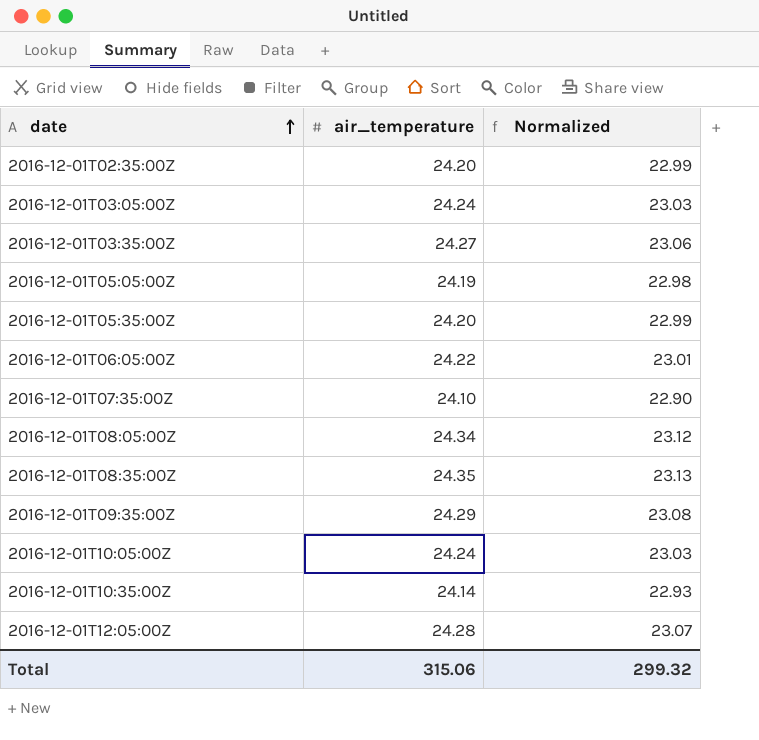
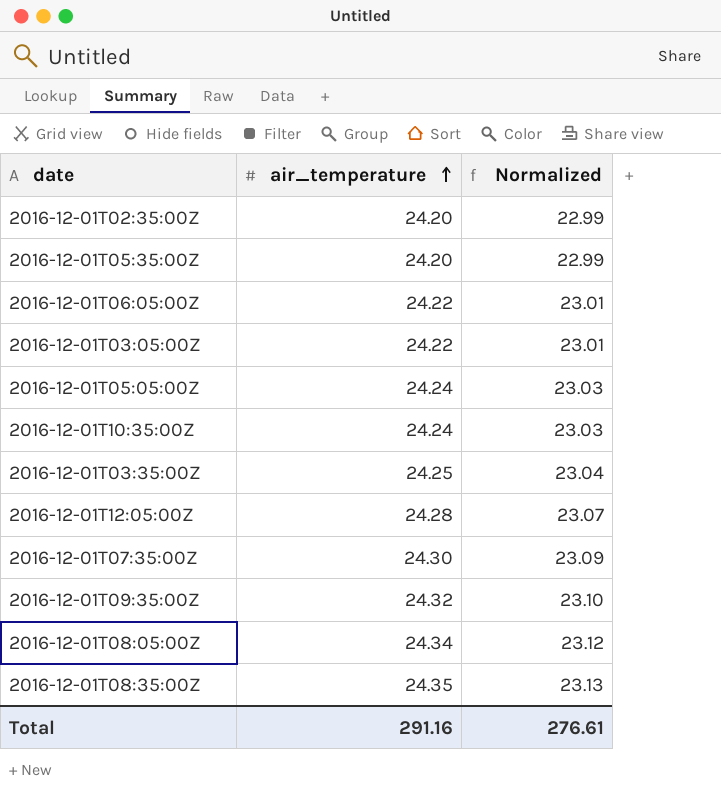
row order: date ascending -> air_temperature ascending
row 2016-12-01T10:05:00Z: 24.24 | 23.03 -> none
2016-12-01T03:05:00Z | air_temperature: 24.24 -> 24.22
2016-12-01T03:05:00Z | Normalized: 23.03 -> 23.01
2016-12-01T05:05:00Z | air_temperature: 24.19 -> 24.24
2016-12-01T05:05:00Z | Normalized: 22.98 -> 23.03
2016-12-01T10:35:00Z | air_temperature: 24.14 -> 24.24
2016-12-01T10:35:00Z | Normalized: 22.93 -> 23.03
2016-12-01T03:35:00Z | air_temperature: 24.27 -> 24.25
2016-12-01T03:35:00Z | Normalized: 23.06 -> 23.04
2016-12-01T07:35:00Z | air_temperature: 24.10 -> 24.30
2016-12-01T07:35:00Z | Normalized: 22.90 -> 23.09
2016-12-01T09:35:00Z | air_temperature: 24.29 -> 24.32
2016-12-01T09:35:00Z | Normalized: 23.08 -> 23.10
Total | air_temperature: 315.06 -> 291.16
Total | Normalized: 299.32 -> 276.61

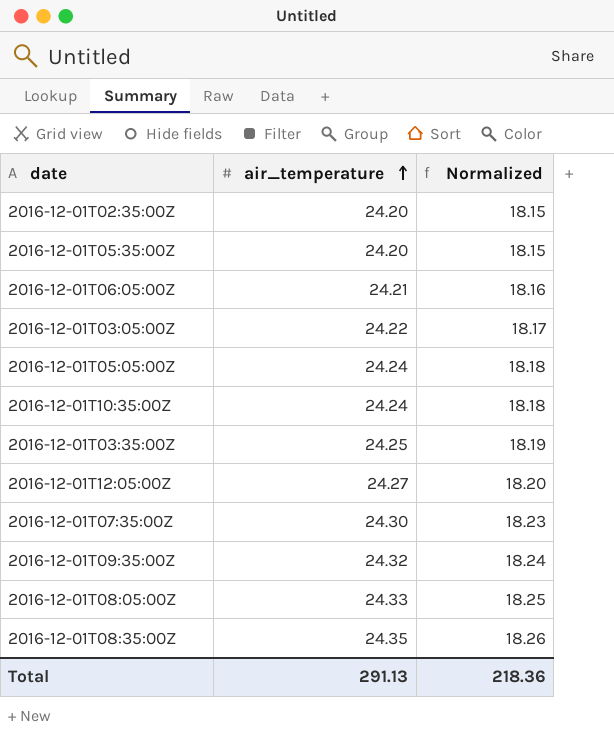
column Normalized | formula: [air_temperature] * 0.95 -> [air_temperature] * 0.75
2016-12-01T06:05:00Z | air_temperature: 24.22 -> 24.21
2016-12-01T12:05:00Z | air_temperature: 24.28 -> 24.27
2016-12-01T08:05:00Z | air_temperature: 24.34 -> 24.33
Total | air_temperature: 291.16 -> 291.13
Total | Normalized: 276.61 -> 218.36

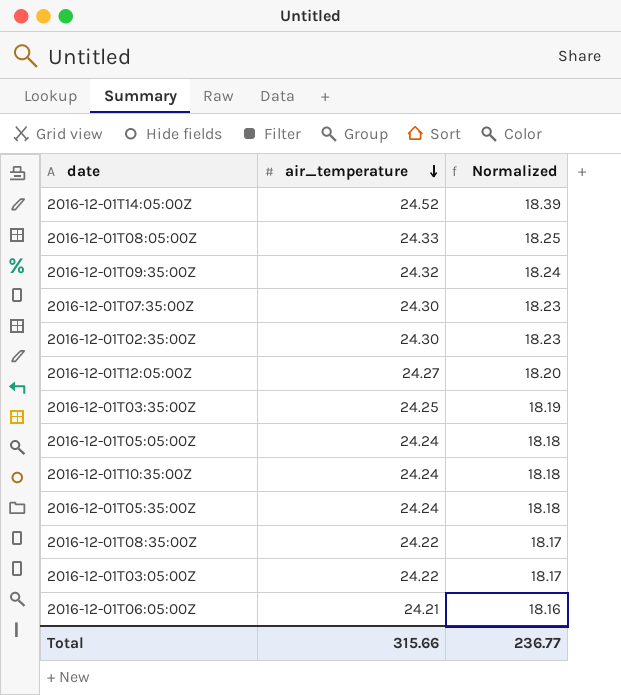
row order: air_temperature ascending -> air_temperature descending
row 2016-12-01T14:05:00Z: none -> 24.52 | 18.39
2016-12-01T02:35:00Z | air_temperature: 24.20 -> 24.30
2016-12-01T02:35:00Z | Normalized: 18.15 -> 18.23
2016-12-01T05:35:00Z | air_temperature: 24.20 -> 24.24
2016-12-01T05:35:00Z | Normalized: 18.15 -> 18.18
2016-12-01T08:35:00Z | air_temperature: 24.35 -> 24.22
2016-12-01T08:35:00Z | Normalized: 18.26 -> 18.17
Total | air_temperature: 291.13 -> 315.66
Total | Normalized: 218.36 -> 236.77

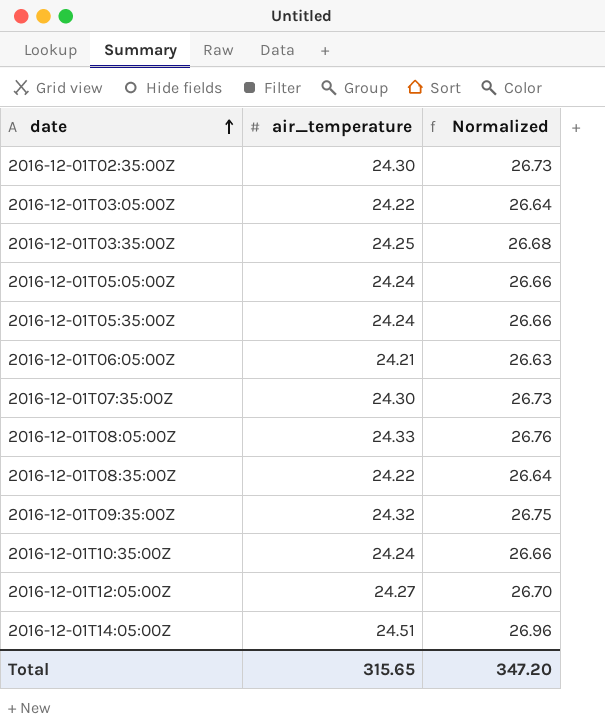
row order: air_temperature descending -> date ascending
column Normalized | formula: [air_temperature] * 0.75 -> [air_temperature] * 1.1
2016-12-01T14:05:00Z | air_temperature: 24.52 -> 24.51
Total | air_temperature: 315.66 -> 315.65
Total | Normalized: 236.77 -> 347.20

